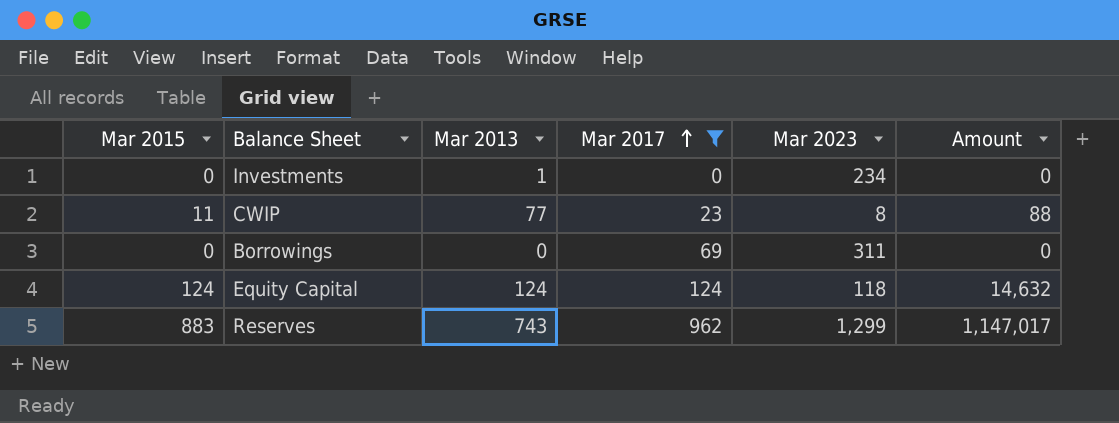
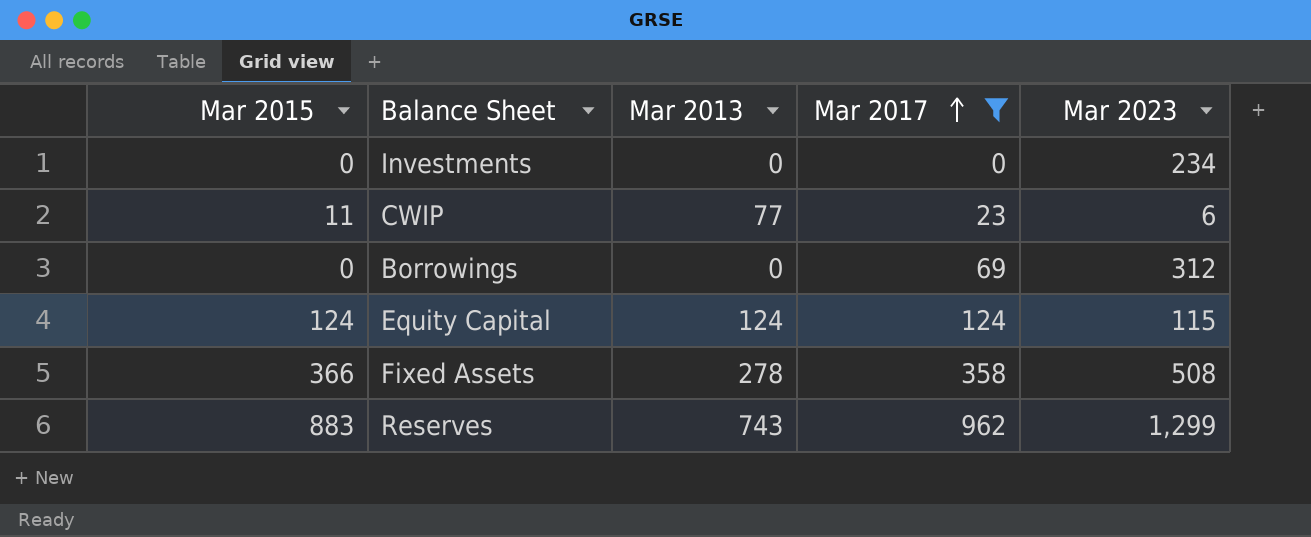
column Amount | formula: [Mar 2015] * [Mar 2023] -> none
Investments | Mar 2013: 1 -> 0
CWIP | Mar 2023: 8 -> 6
Borrowings | Mar 2023: 311 -> 312
Equity Capital | Mar 2023: 118 -> 115
row Fixed Assets: none -> 366 | 278 | 358 | 508

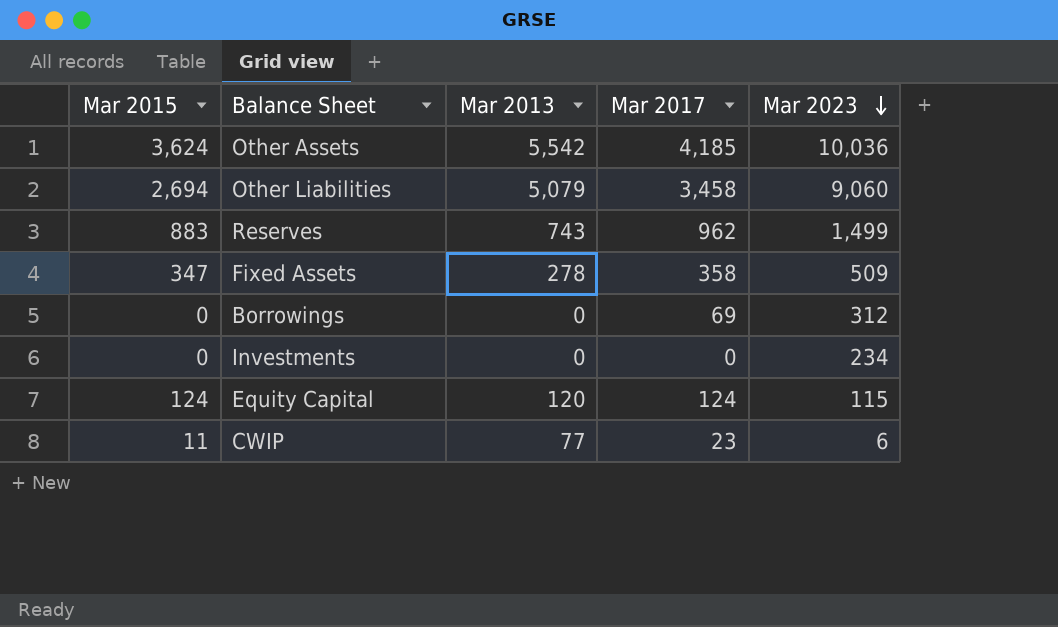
filter: Mar 2017 <= 962 -> none
row order: Mar 2017 ascending -> Mar 2023 descending
Reserves | Mar 2023: 1,299 -> 1,499
Fixed Assets | Mar 2015: 366 -> 347
Fixed Assets | Mar 2023: 508 -> 509
Equity Capital | Mar 2013: 124 -> 120

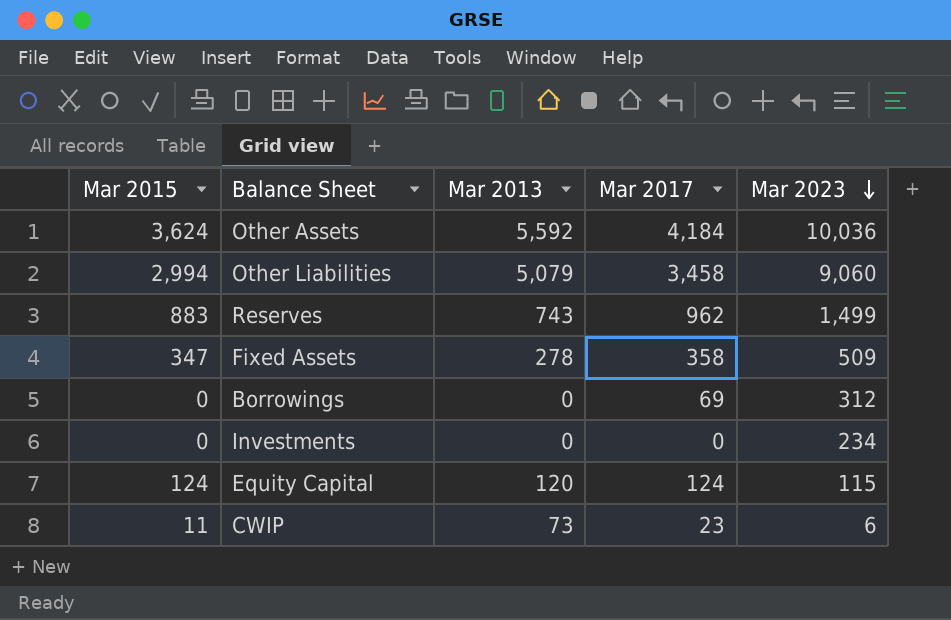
Other Assets | Mar 2013: 5,542 -> 5,592
Other Assets | Mar 2017: 4,185 -> 4,184
Other Liabilities | Mar 2015: 2,694 -> 2,994
CWIP | Mar 2013: 77 -> 73

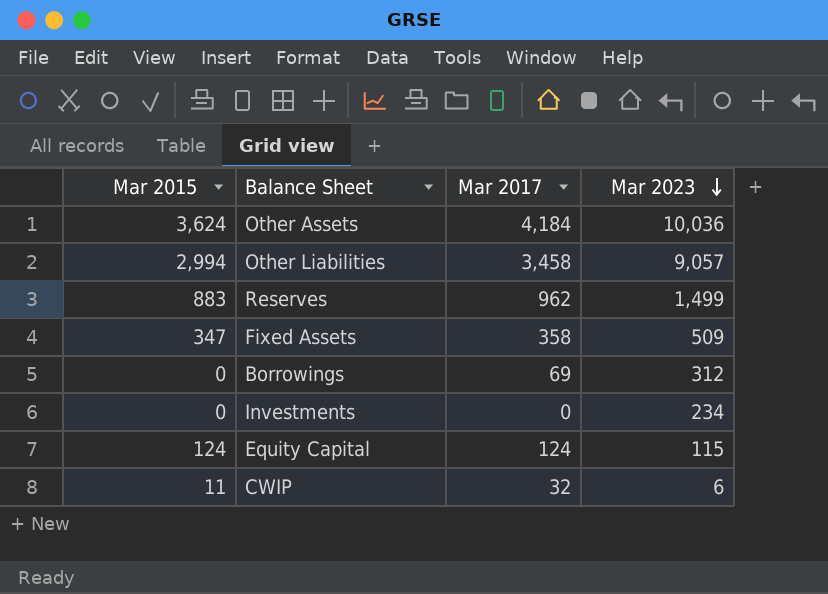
column Mar 2013 | position: 3 -> none
Other Liabilities | Mar 2023: 9,060 -> 9,057
CWIP | Mar 2017: 23 -> 32

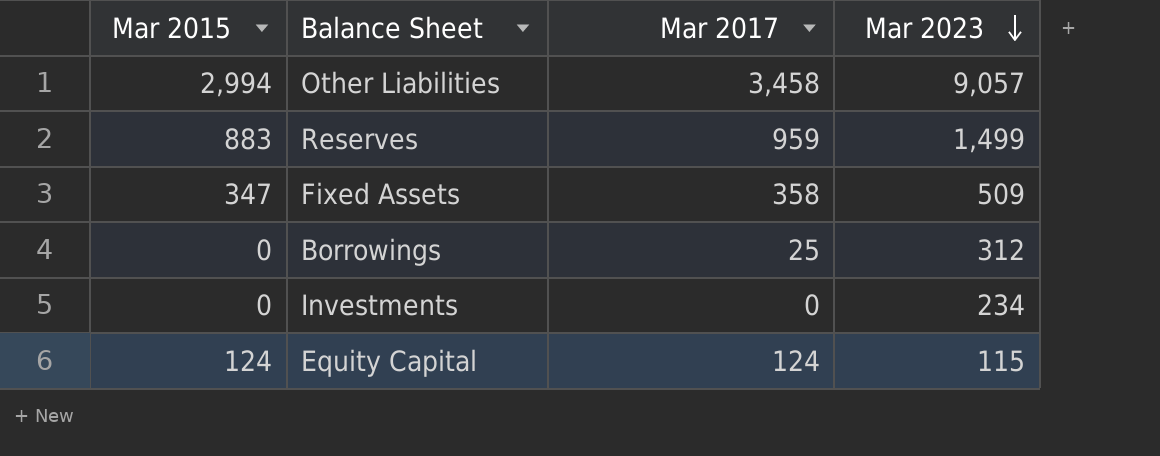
row Other Assets: 3,624 | 4,184 | 10,036 -> none
row CWIP: 11 | 32 | 6 -> none
Reserves | Mar 2017: 962 -> 959
Borrowings | Mar 2017: 69 -> 25

